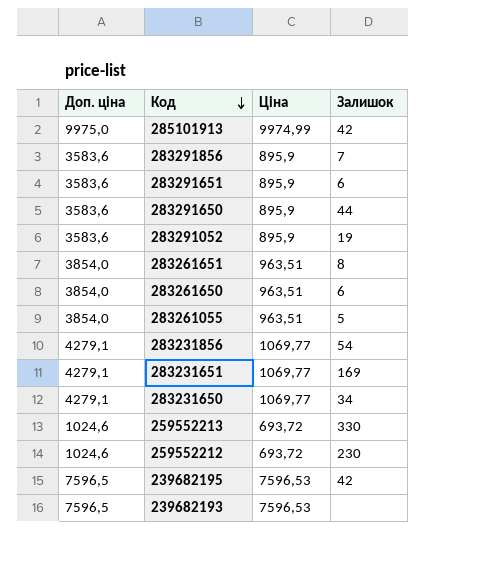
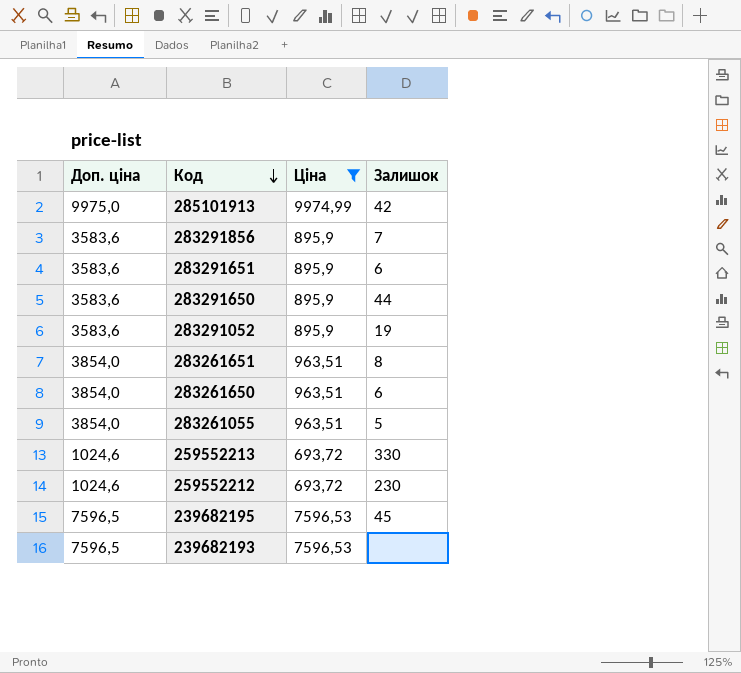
filter: none -> Ціна != 1069,77
239682195 | Залишок: 42 -> 45

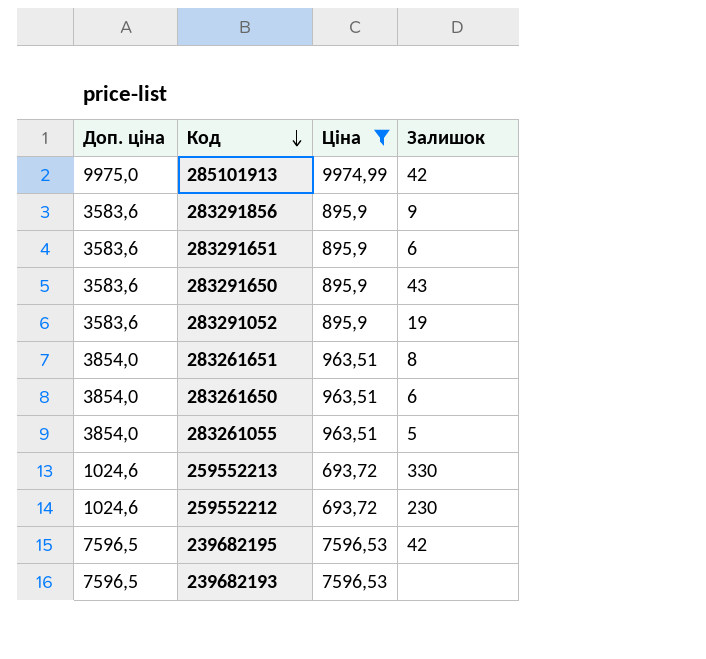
283291856 | Залишок: 7 -> 9
283291650 | Залишок: 44 -> 43
239682195 | Залишок: 45 -> 42

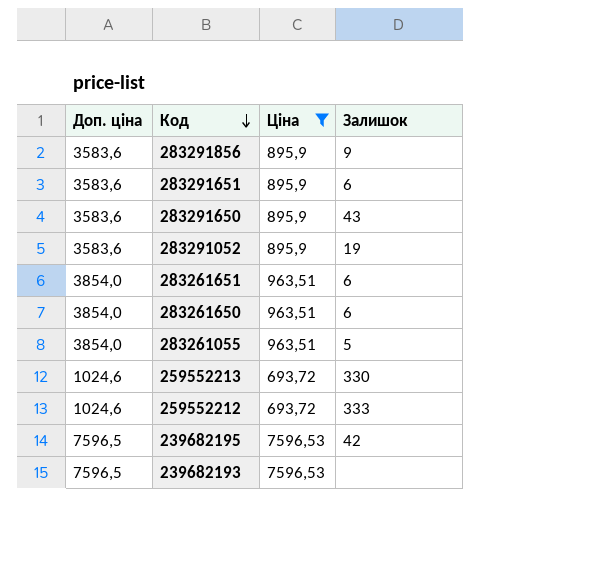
row 285101913: 9975,0 | 9974,99 | 42 -> none
283261651 | Залишок: 8 -> 6
259552212 | Залишок: 230 -> 333

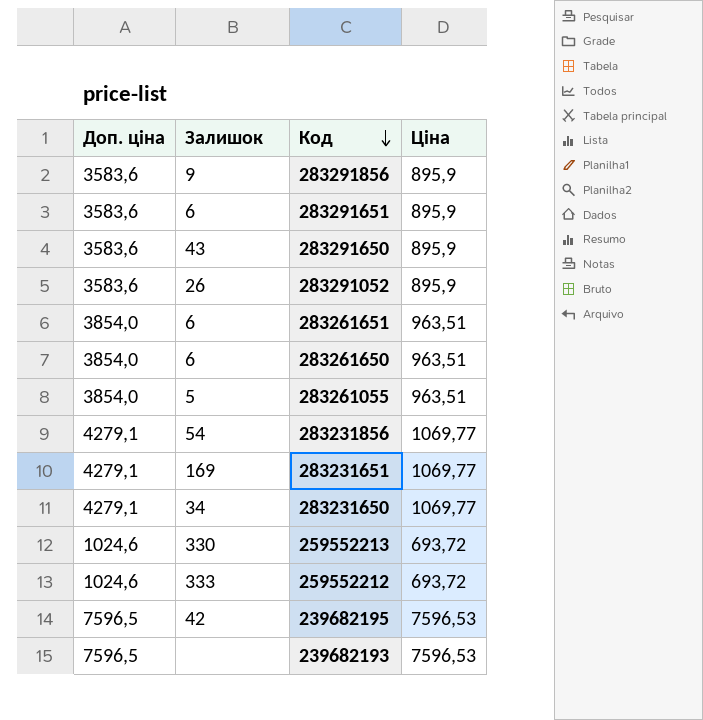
filter: Ціна != 1069,77 -> none
column Залишок | position: 4 -> 2
283291052 | Залишок: 19 -> 26

